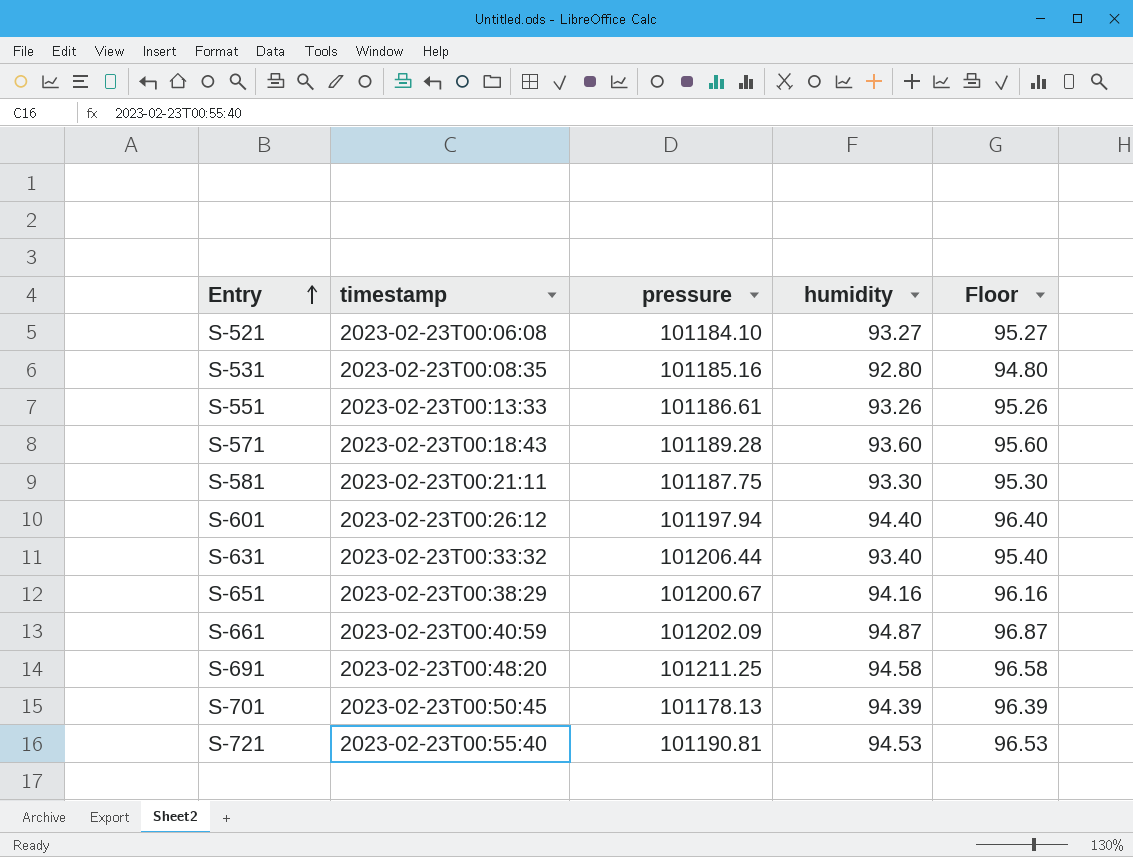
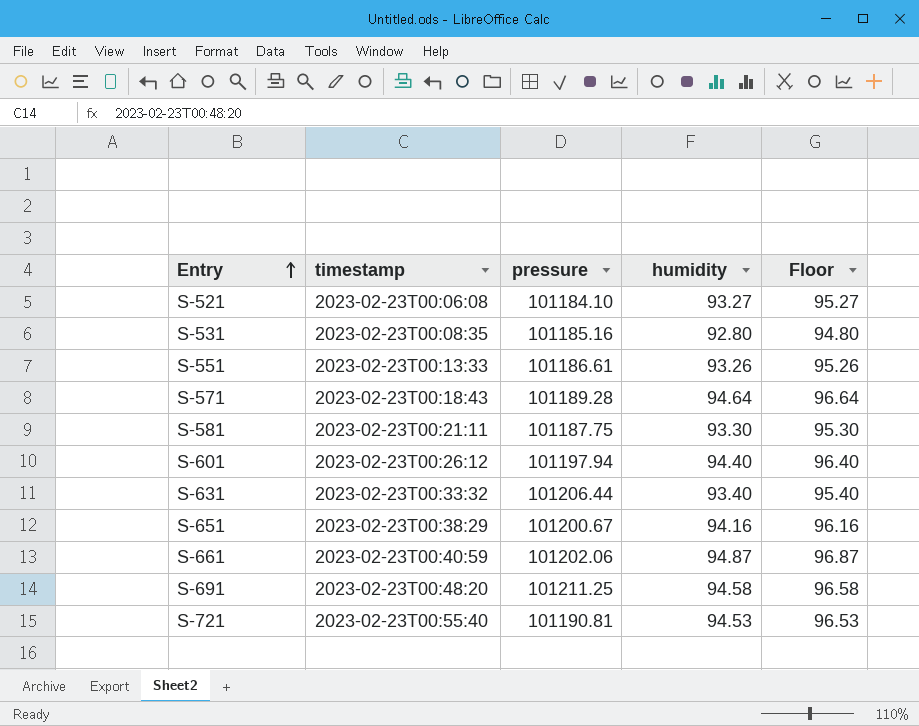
row S-701: 2023-02-23T00:50:45 | 101178.13 | 94.39 | 96.39 -> none
S-571 | humidity: 93.60 -> 94.64
S-571 | Floor: 95.60 -> 96.64
S-661 | pressure: 101202.09 -> 101202.06

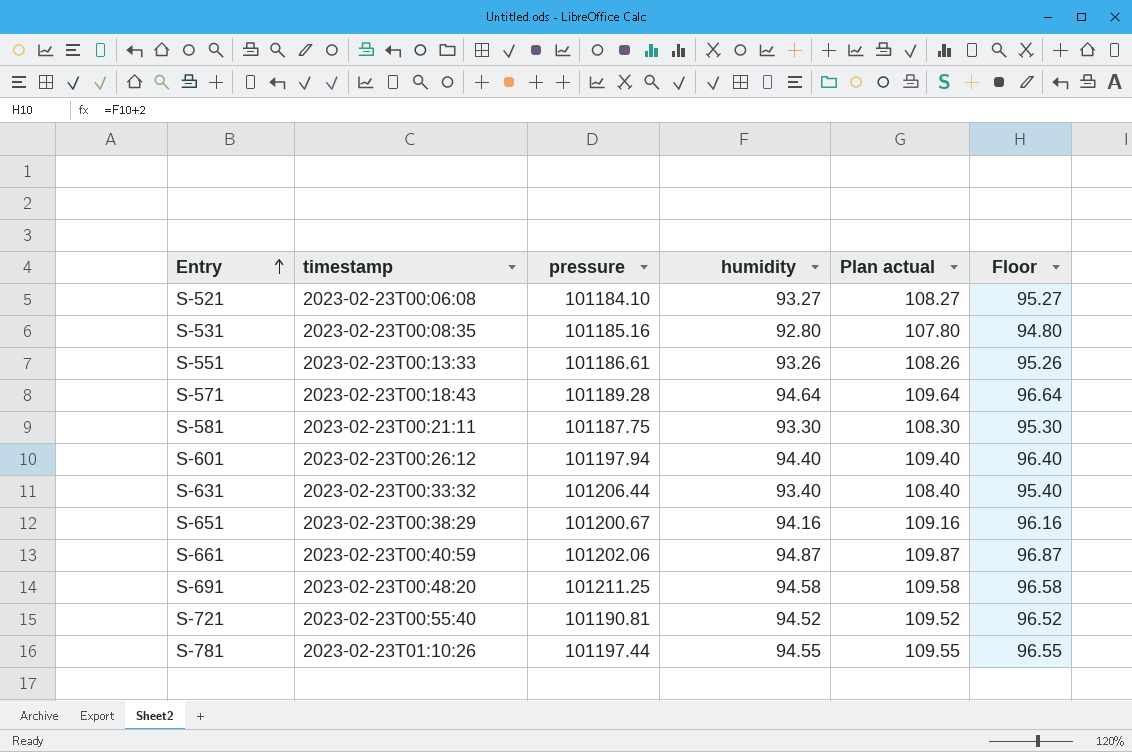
column Plan actual | formula: none -> [humidity] + 15
S-721 | humidity: 94.53 -> 94.52
S-721 | Floor: 96.53 -> 96.52
row S-781: none -> 2023-02-23T01:10:26 | 101197.44 | 94.55 | 109.55 | 96.55

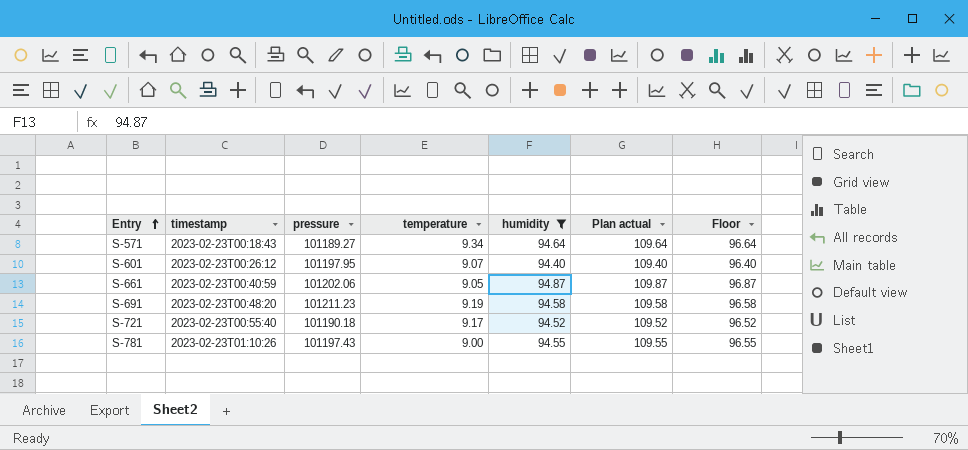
filter: none -> humidity >= 94.40
column temperature | position: none -> 4
S-571 | pressure: 101189.28 -> 101189.27
S-601 | pressure: 101197.94 -> 101197.95
S-691 | pressure: 101211.25 -> 101211.23
S-721 | pressure: 101190.81 -> 101190.18
S-781 | pressure: 101197.44 -> 101197.43

